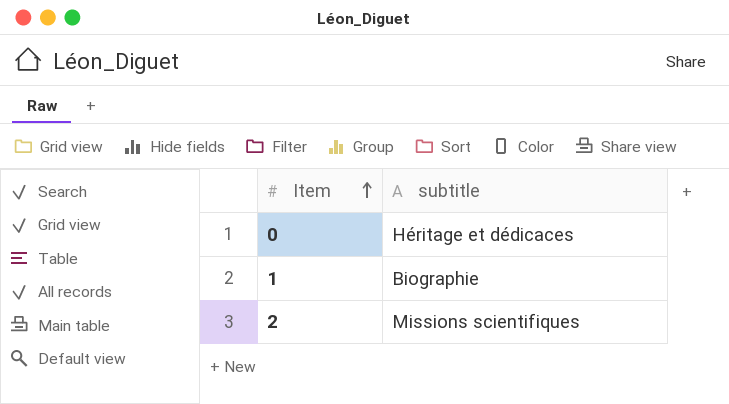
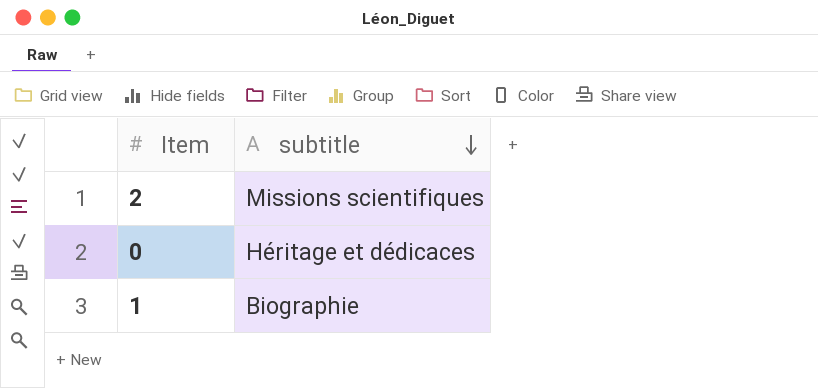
row order: Item ascending -> subtitle descending

